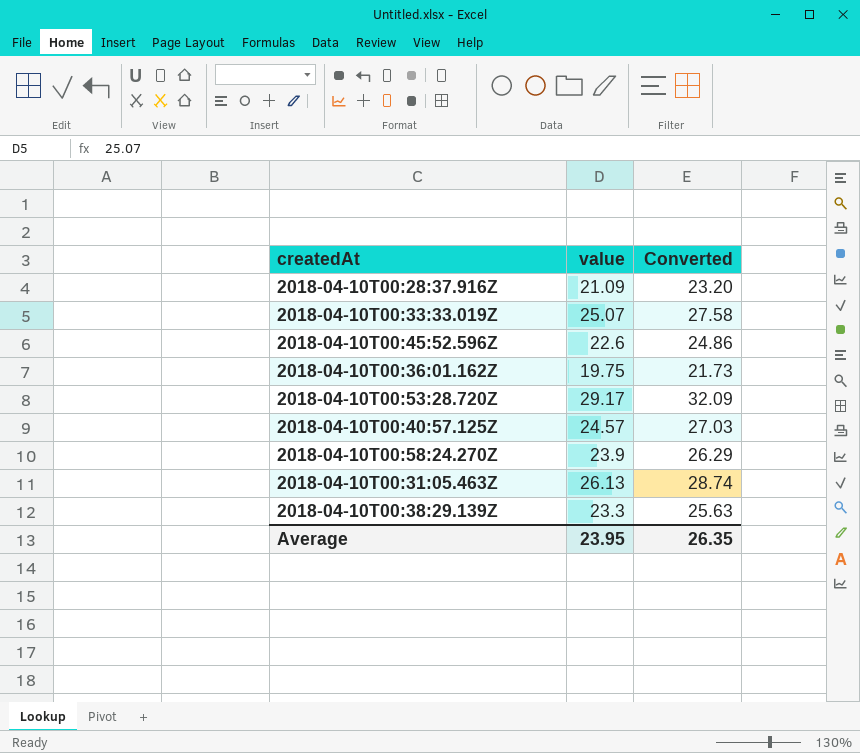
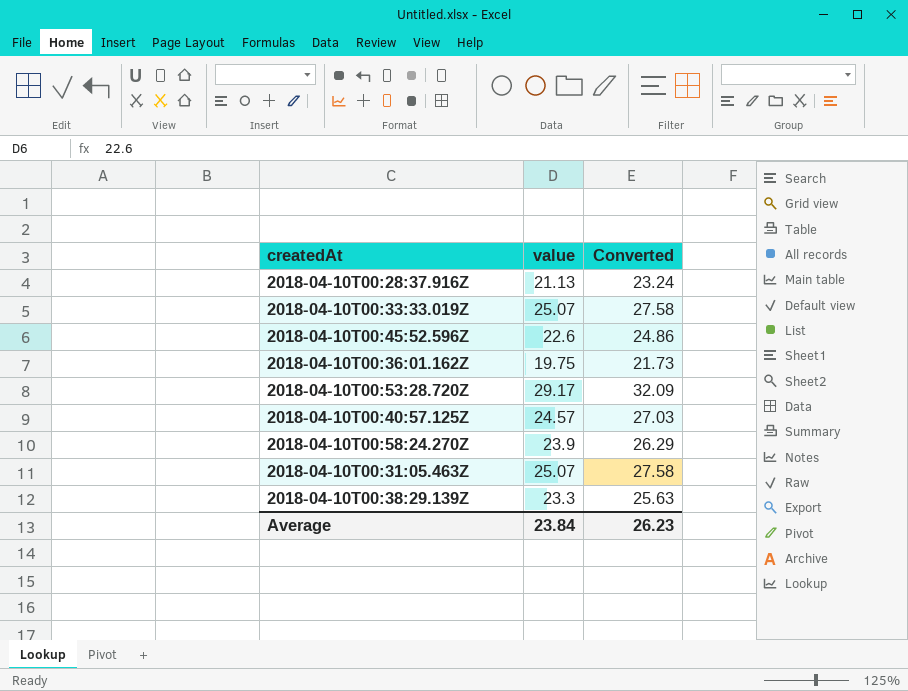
2018-04-10T00:28:37.916Z | value: 21.09 -> 21.13
2018-04-10T00:28:37.916Z | Converted: 23.20 -> 23.24
2018-04-10T00:31:05.463Z | value: 26.13 -> 25.07
2018-04-10T00:31:05.463Z | Converted: 28.74 -> 27.58
Average | value: 23.95 -> 23.84
Average | Converted: 26.35 -> 26.23

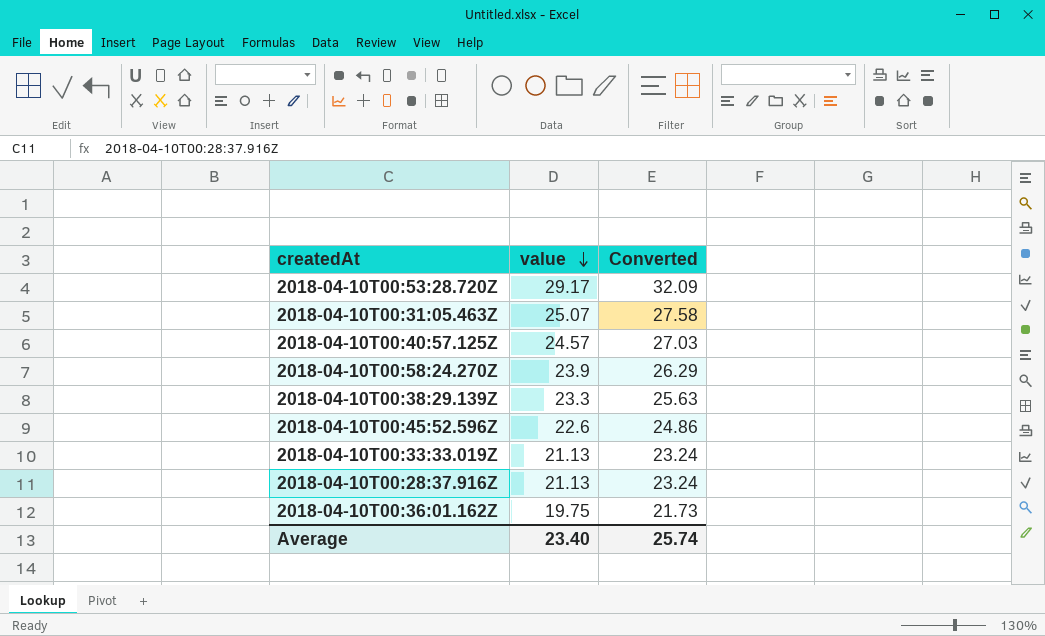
row order: none -> value descending
2018-04-10T00:33:33.019Z | value: 25.07 -> 21.13
2018-04-10T00:33:33.019Z | Converted: 27.58 -> 23.24
Average | value: 23.84 -> 23.40
Average | Converted: 26.23 -> 25.74

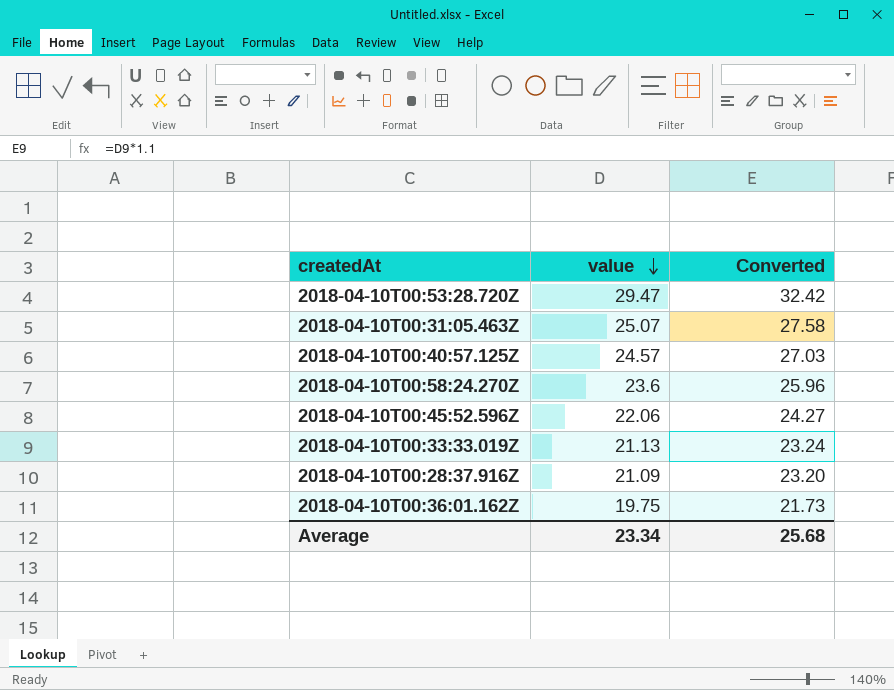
row 2018-04-10T00:38:29.139Z: 23.3 | 25.63 -> none
2018-04-10T00:53:28.720Z | value: 29.17 -> 29.47
2018-04-10T00:53:28.720Z | Converted: 32.09 -> 32.42
2018-04-10T00:58:24.270Z | value: 23.9 -> 23.6
2018-04-10T00:58:24.270Z | Converted: 26.29 -> 25.96
2018-04-10T00:45:52.596Z | value: 22.6 -> 22.06
2018-04-10T00:45:52.596Z | Converted: 24.86 -> 24.27
2018-04-10T00:28:37.916Z | value: 21.13 -> 21.09
2018-04-10T00:28:37.916Z | Converted: 23.24 -> 23.20
Average | value: 23.40 -> 23.34
Average | Converted: 25.74 -> 25.68

